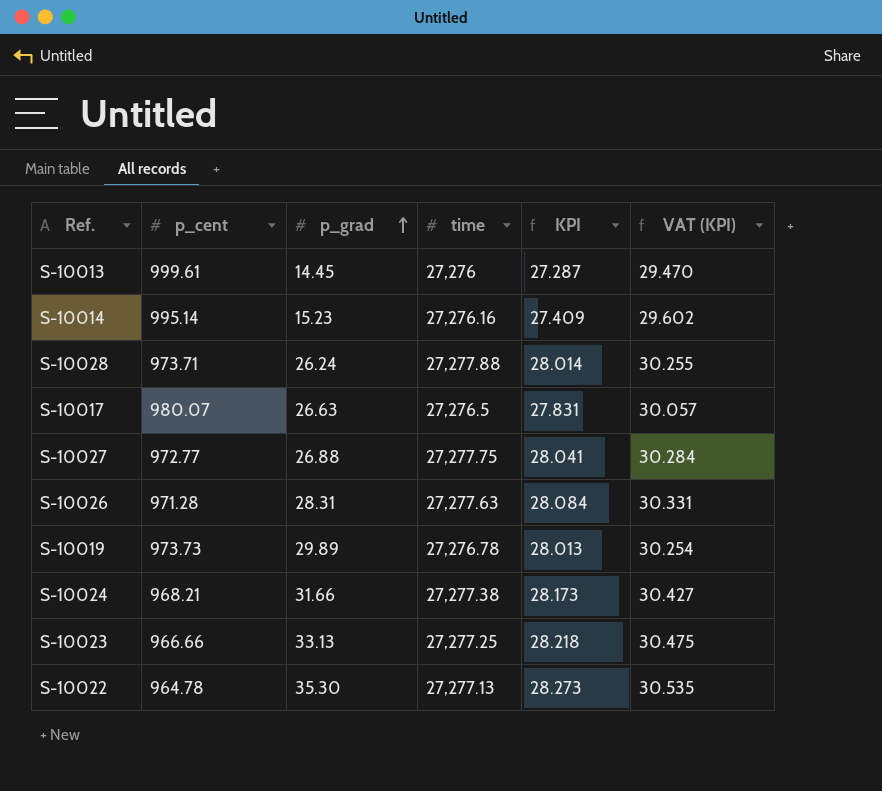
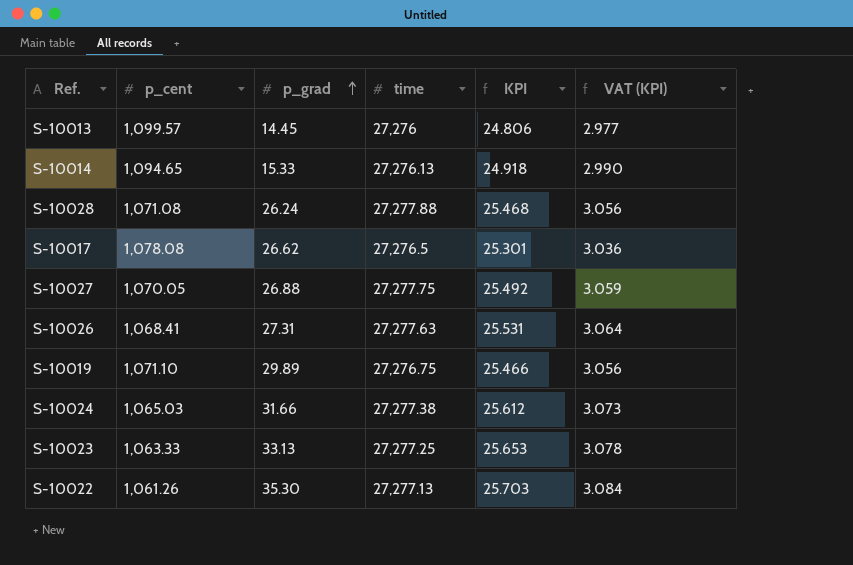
column VAT (KPI) | formula: [KPI] * 1.08 -> [KPI] * 0.12
S-10013 | p_cent: 999.61 -> 1,099.57
S-10013 | KPI: 27.287 -> 24.806
S-10014 | p_cent: 995.14 -> 1,094.65
S-10014 | p_grad: 15.23 -> 15.33
S-10014 | time: 27,276.16 -> 27,276.13
S-10014 | KPI: 27.409 -> 24.918
S-10028 | p_cent: 973.71 -> 1,071.08
S-10028 | KPI: 28.014 -> 25.468
S-10017 | p_cent: 980.07 -> 1,078.08
S-10017 | p_grad: 26.63 -> 26.62
S-10017 | KPI: 27.831 -> 25.301
S-10027 | p_cent: 972.77 -> 1,070.05
S-10027 | KPI: 28.041 -> 25.492
S-10026 | p_cent: 971.28 -> 1,068.41
S-10026 | p_grad: 28.31 -> 27.31
S-10026 | KPI: 28.084 -> 25.531
S-10019 | p_cent: 973.73 -> 1,071.10
S-10019 | time: 27,276.78 -> 27,276.75
S-10019 | KPI: 28.013 -> 25.466
S-10024 | p_cent: 968.21 -> 1,065.03
S-10024 | KPI: 28.173 -> 25.612
S-10023 | p_cent: 966.66 -> 1,063.33
S-10023 | KPI: 28.218 -> 25.653
S-10022 | p_cent: 964.78 -> 1,061.26
S-10022 | KPI: 28.273 -> 25.703

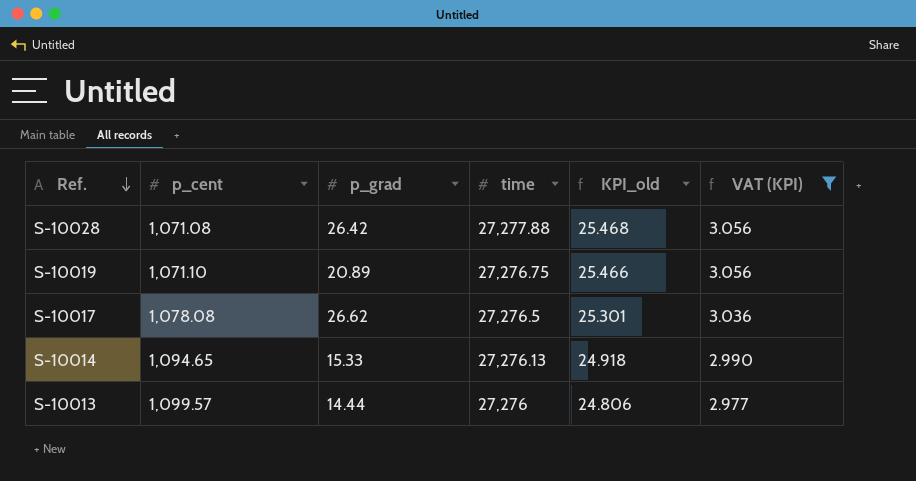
filter: none -> VAT (KPI) <= 3.056
row order: p_grad ascending -> Ref. descending
column name: KPI -> KPI_old
S-10028 | p_grad: 26.24 -> 26.42
S-10019 | p_grad: 29.89 -> 20.89
S-10013 | p_grad: 14.45 -> 14.44

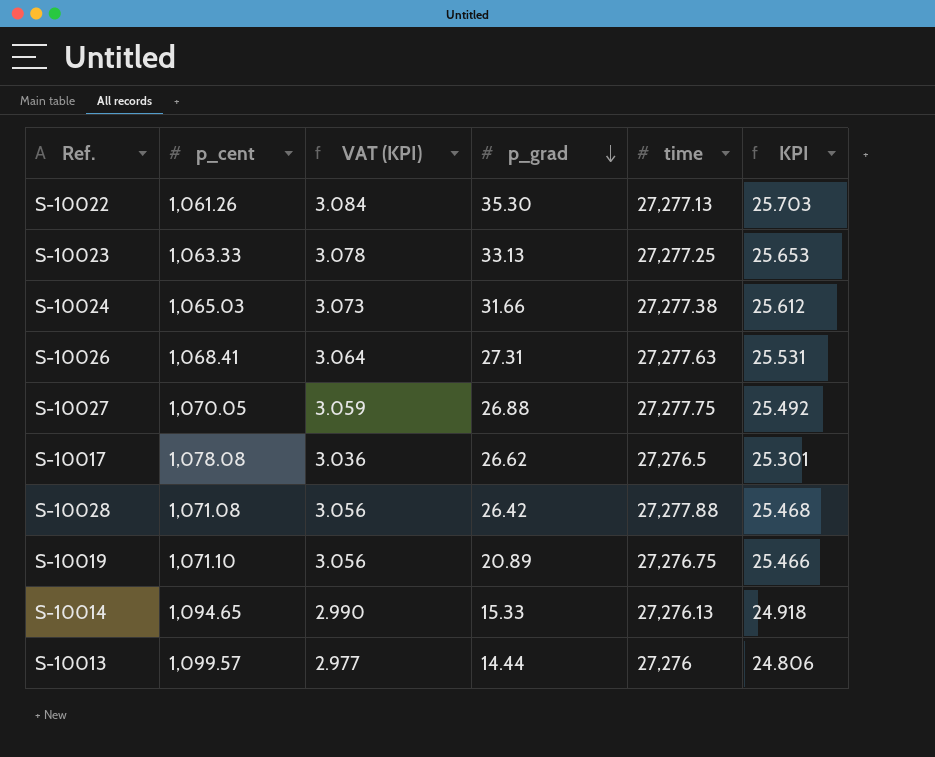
filter: VAT (KPI) <= 3.056 -> none
row order: Ref. descending -> p_grad descending
column VAT (KPI) | position: 6 -> 3
column name: KPI_old -> KPI

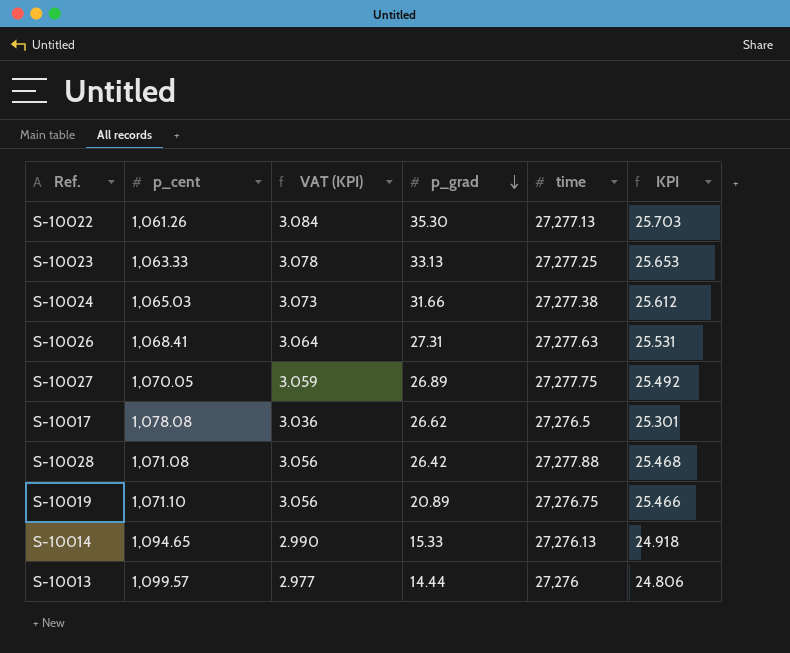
S-10027 | p_grad: 26.88 -> 26.89

